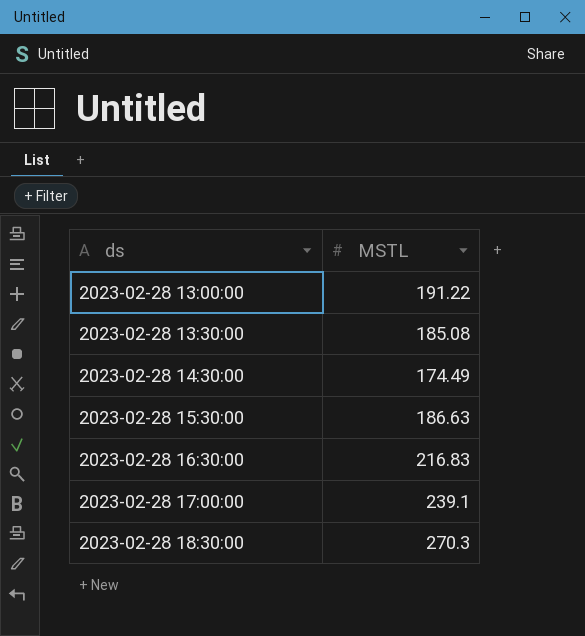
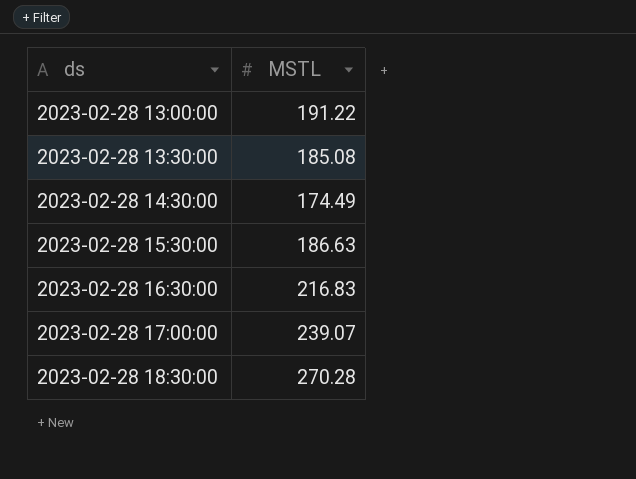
2023-02-28 17:00:00 | MSTL: 239.1 -> 239.07
2023-02-28 18:30:00 | MSTL: 270.3 -> 270.28

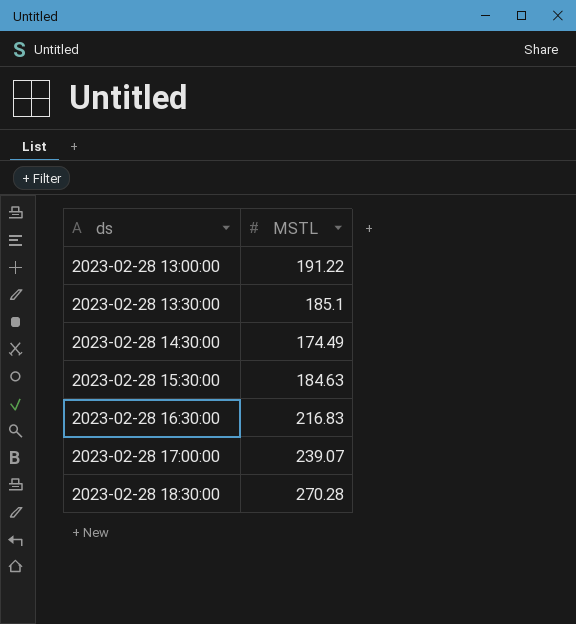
2023-02-28 13:30:00 | MSTL: 185.08 -> 185.1
2023-02-28 15:30:00 | MSTL: 186.63 -> 184.63

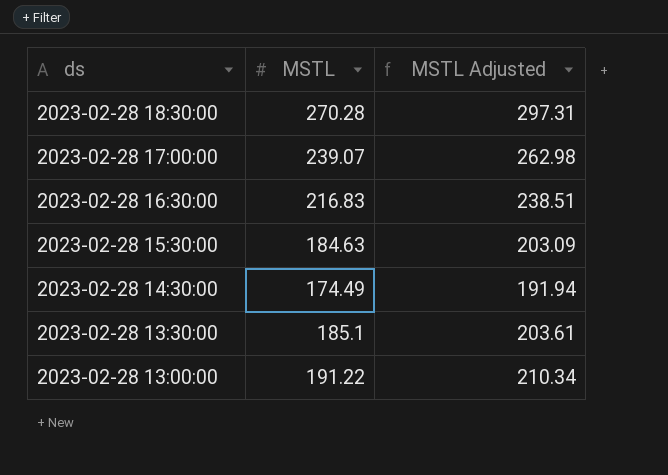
row order: ds ascending -> ds descending
column MSTL Adjusted | formula: none -> [MSTL] * 1.1

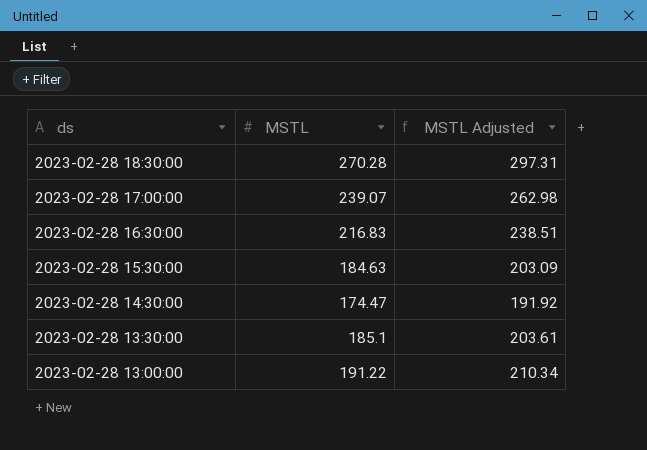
2023-02-28 14:30:00 | MSTL: 174.49 -> 174.47
2023-02-28 14:30:00 | MSTL Adjusted: 191.94 -> 191.92

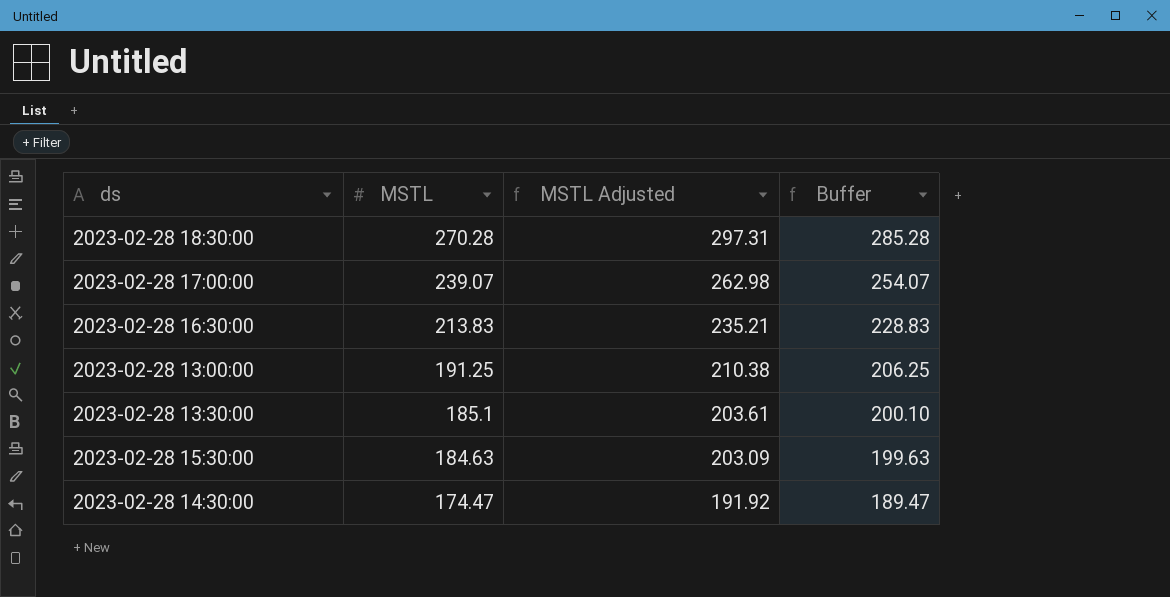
row order: ds descending -> MSTL descending
column Buffer | formula: none -> [MSTL] + 15
2023-02-28 16:30:00 | MSTL: 216.83 -> 213.83
2023-02-28 16:30:00 | MSTL Adjusted: 238.51 -> 235.21
2023-02-28 13:00:00 | MSTL: 191.22 -> 191.25
2023-02-28 13:00:00 | MSTL Adjusted: 210.34 -> 210.38

